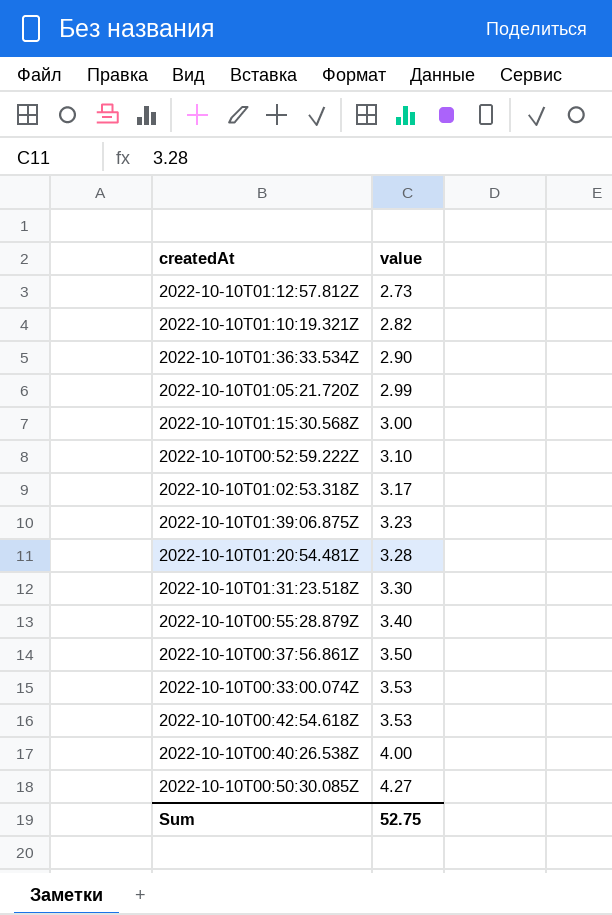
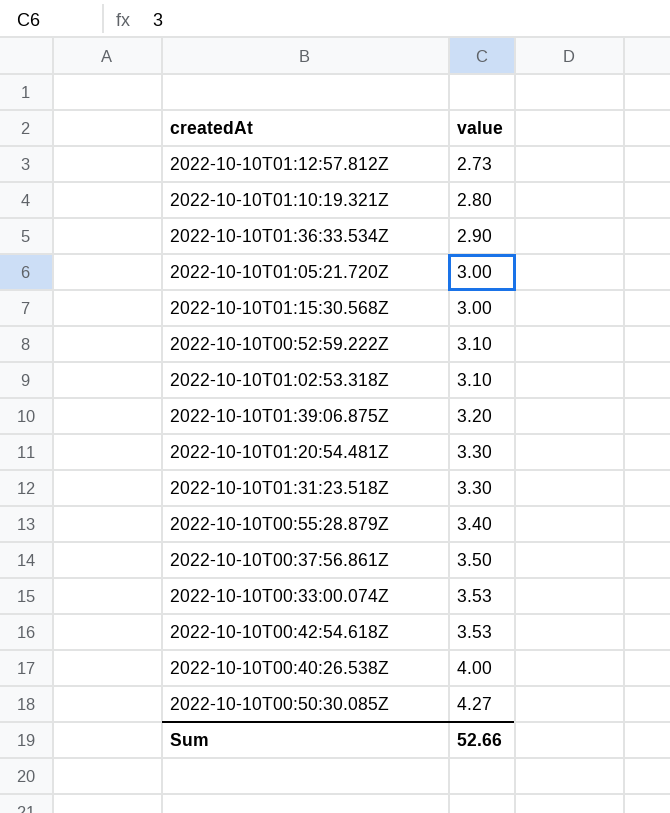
2022-10-10T01:10:19.321Z | value: 2.82 -> 2.80
2022-10-10T01:05:21.720Z | value: 2.99 -> 3.00
2022-10-10T01:02:53.318Z | value: 3.17 -> 3.10
2022-10-10T01:39:06.875Z | value: 3.23 -> 3.20
2022-10-10T01:20:54.481Z | value: 3.28 -> 3.30
Sum | value: 52.75 -> 52.66

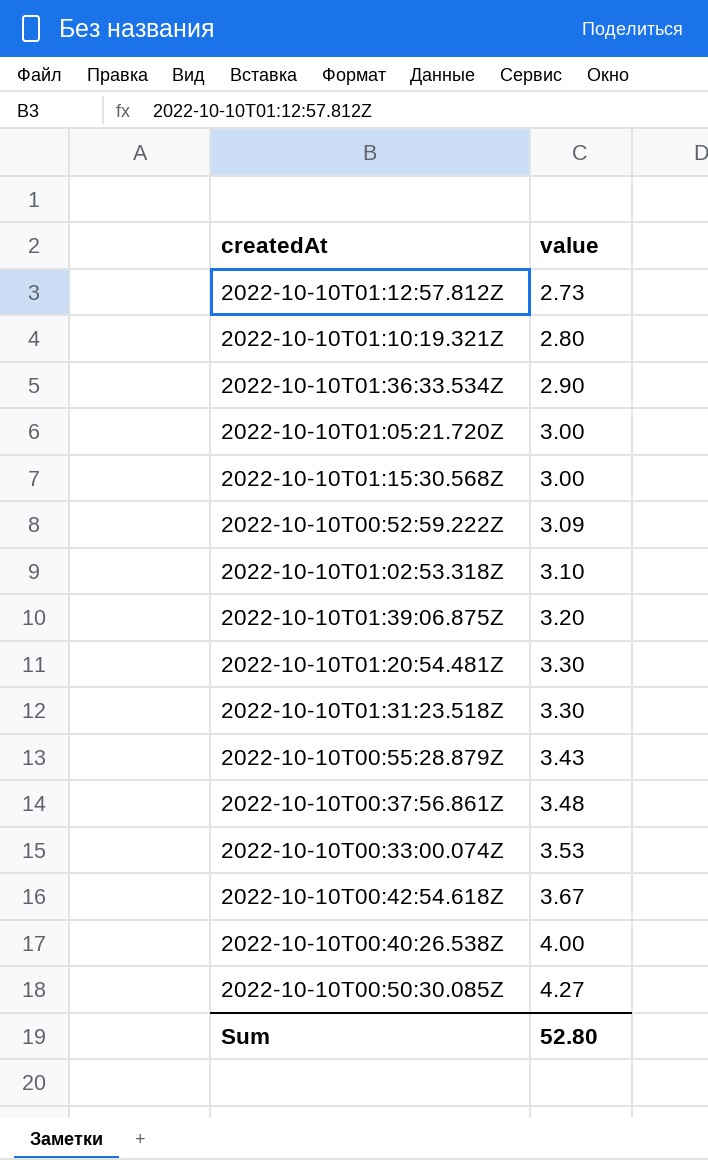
2022-10-10T00:52:59.222Z | value: 3.10 -> 3.09
2022-10-10T00:55:28.879Z | value: 3.40 -> 3.43
2022-10-10T00:37:56.861Z | value: 3.50 -> 3.48
2022-10-10T00:42:54.618Z | value: 3.53 -> 3.67
Sum | value: 52.66 -> 52.80

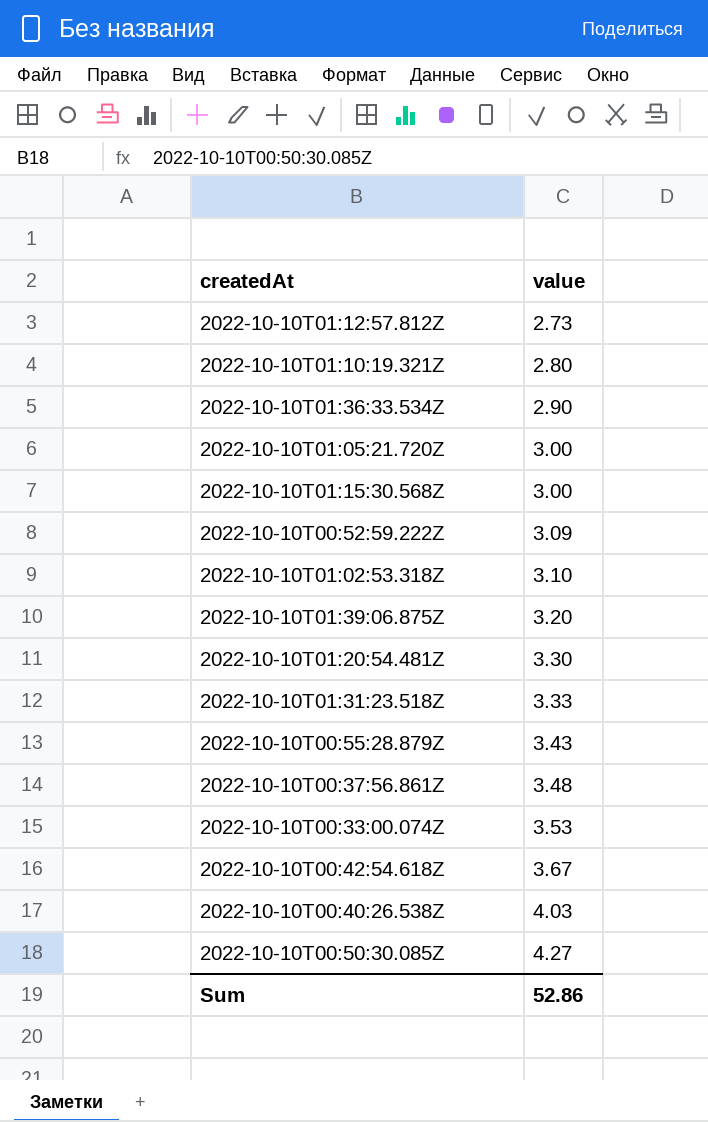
2022-10-10T01:31:23.518Z | value: 3.30 -> 3.33
2022-10-10T00:40:26.538Z | value: 4.00 -> 4.03
Sum | value: 52.80 -> 52.86

